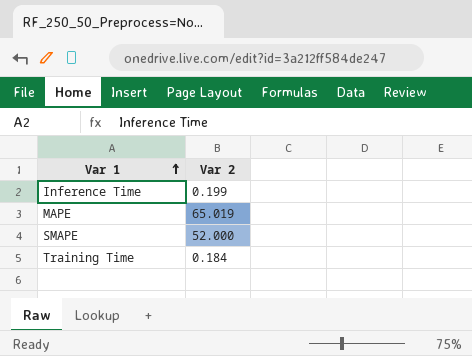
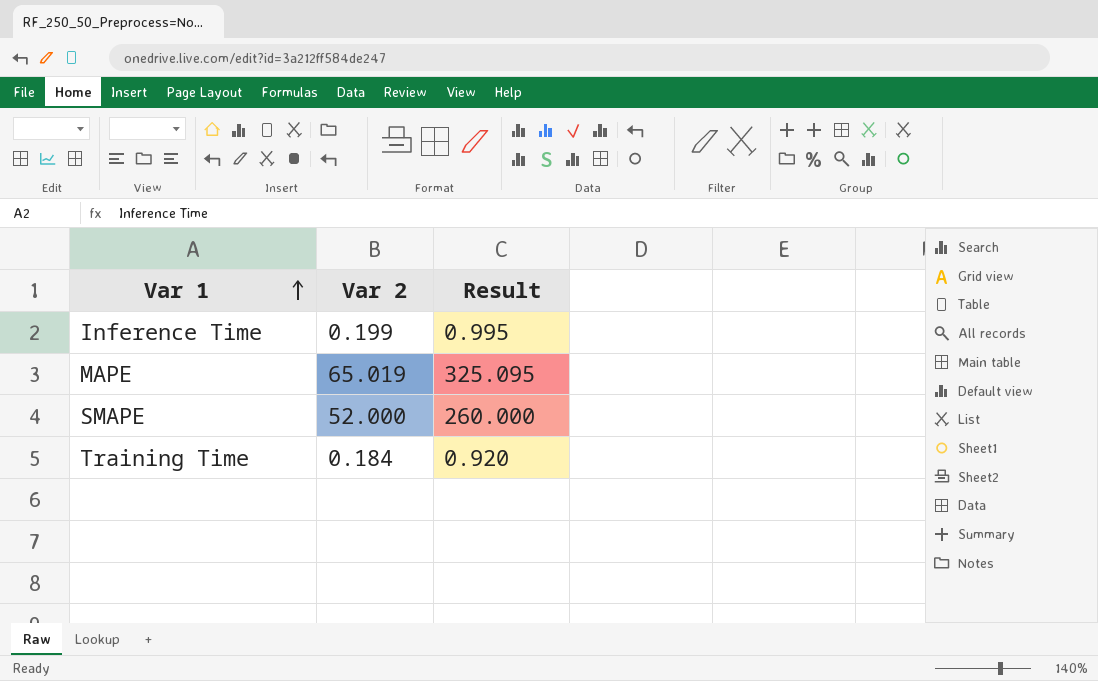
column Result | formula: none -> [Var 2] * 5

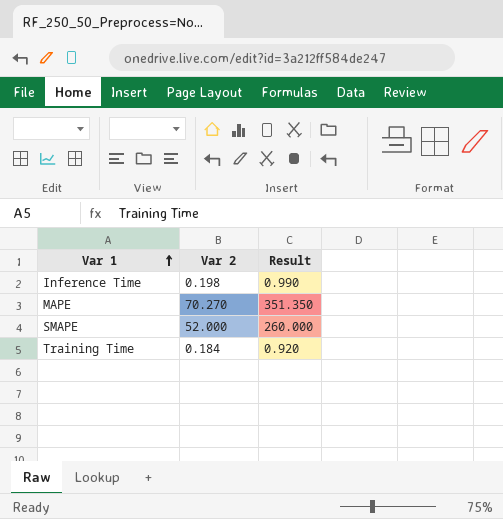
Inference Time | Var 2: 0.199 -> 0.198
Inference Time | Result: 0.995 -> 0.990
MAPE | Var 2: 65.019 -> 70.270
MAPE | Result: 325.095 -> 351.350

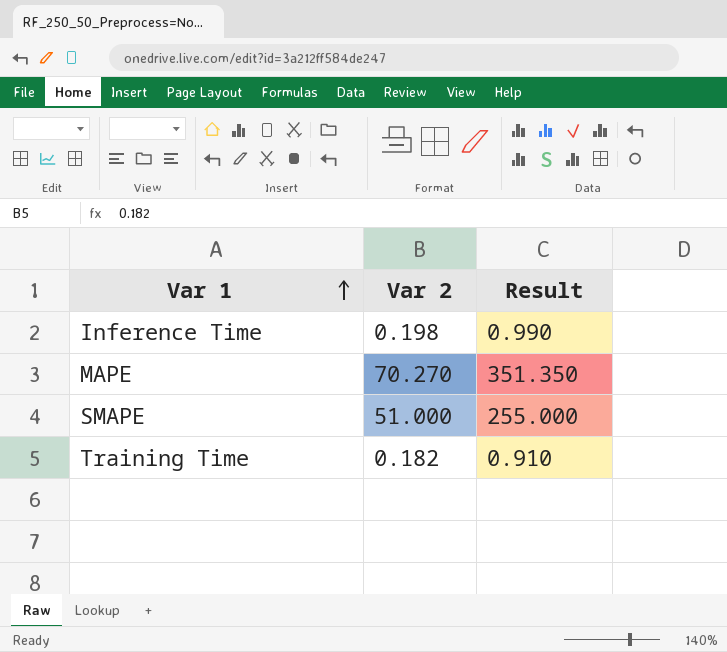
SMAPE | Var 2: 52.000 -> 51.000
SMAPE | Result: 260.000 -> 255.000
Training Time | Var 2: 0.184 -> 0.182
Training Time | Result: 0.920 -> 0.910

